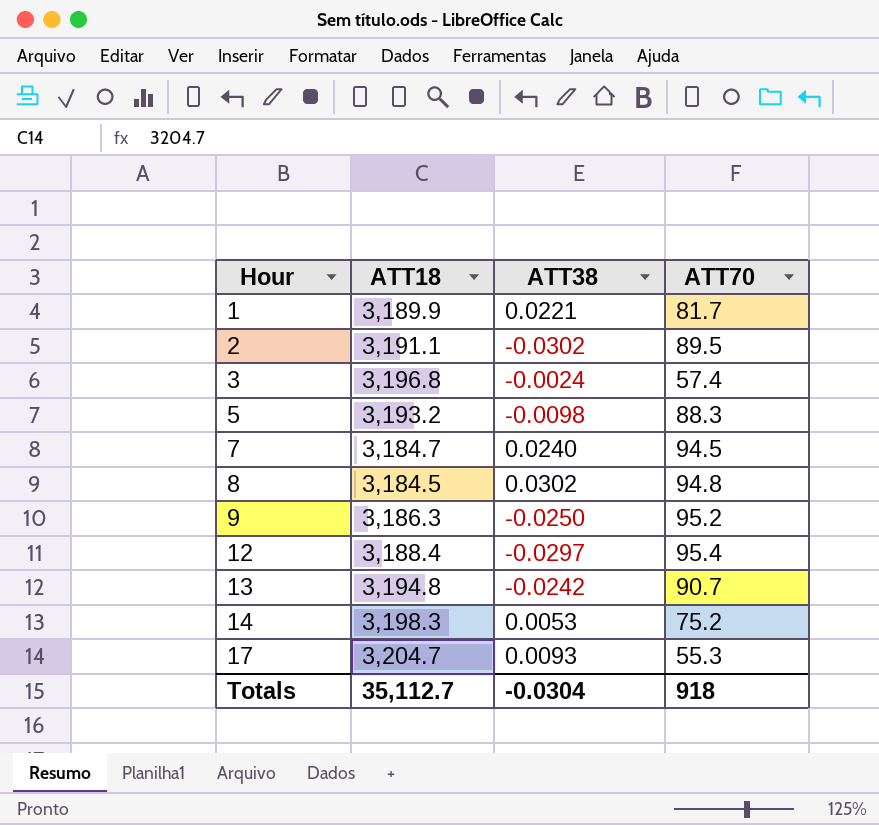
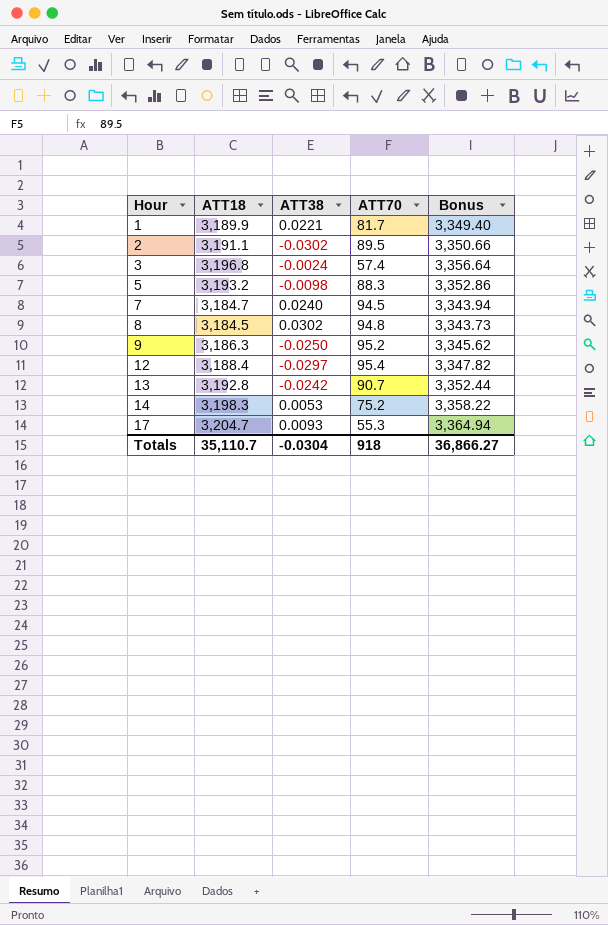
column Bonus | formula: none -> [ATT18] * 1.05
13 | ATT18: 3,194.8 -> 3,192.8
Totals | ATT18: 35,112.7 -> 35,110.7

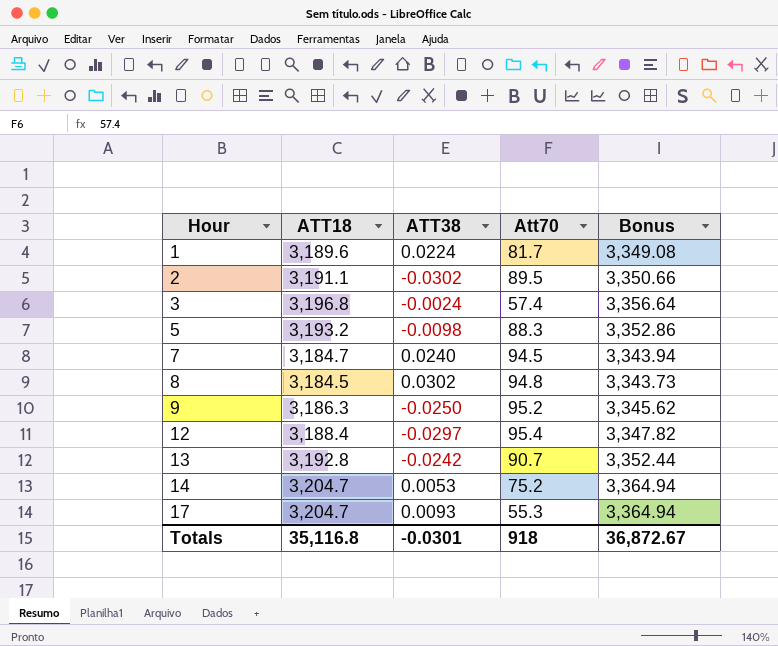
column name: ATT70 -> Att70
1 | ATT18: 3,189.9 -> 3,189.6
1 | ATT38: 0.0221 -> 0.0224
1 | Bonus: 3,349.40 -> 3,349.08
14 | ATT18: 3,198.3 -> 3,204.7
14 | Bonus: 3,358.22 -> 3,364.94
Totals | ATT18: 35,110.7 -> 35,116.8
Totals | ATT38: -0.0304 -> -0.0301
Totals | Bonus: 36,866.27 -> 36,872.67

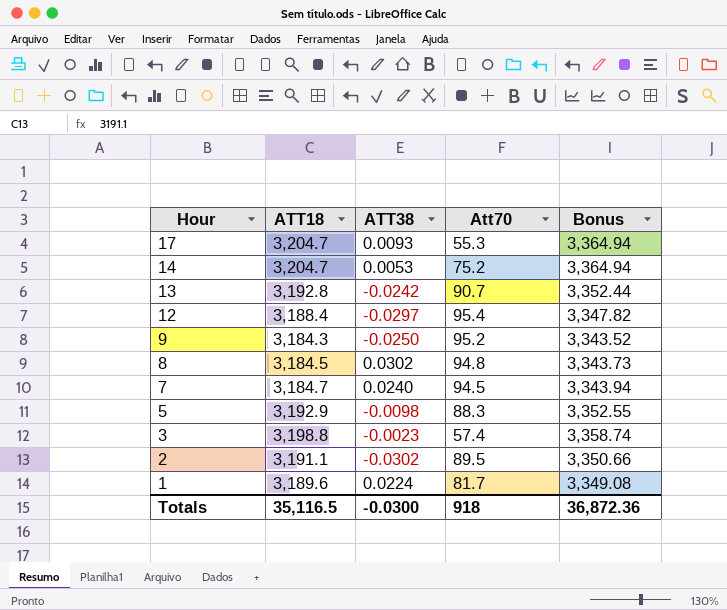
row order: Hour ascending -> Hour descending
9 | ATT18: 3,186.3 -> 3,184.3
9 | Bonus: 3,345.62 -> 3,343.52
5 | ATT18: 3,193.2 -> 3,192.9
5 | Bonus: 3,352.86 -> 3,352.55
3 | ATT18: 3,196.8 -> 3,198.8
3 | ATT38: -0.0024 -> -0.0023
3 | Bonus: 3,356.64 -> 3,358.74
Totals | ATT18: 35,116.8 -> 35,116.5
Totals | ATT38: -0.0301 -> -0.0300
Totals | Bonus: 36,872.67 -> 36,872.36

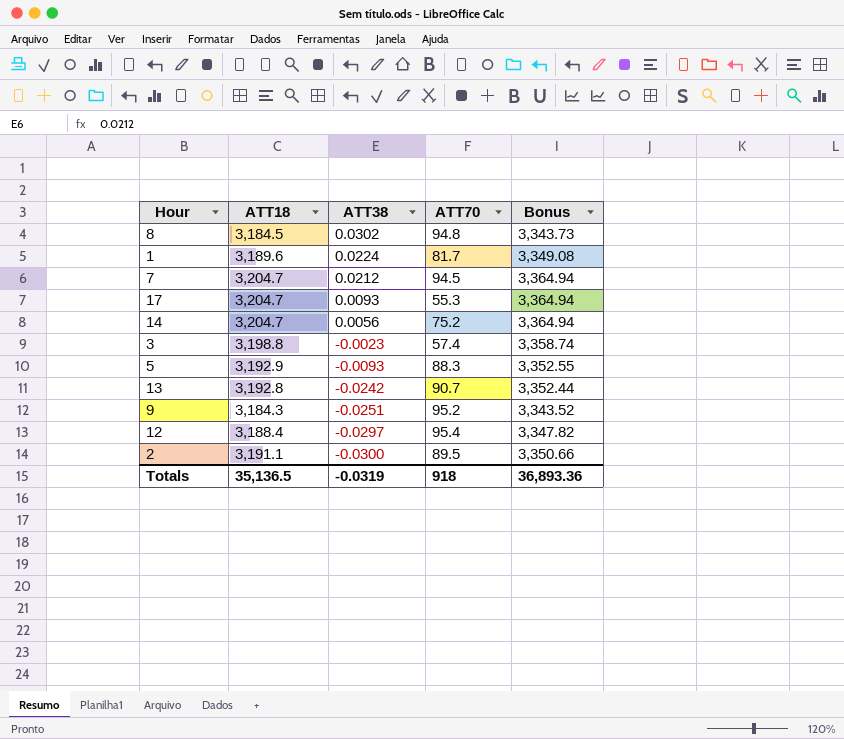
row order: Hour descending -> ATT38 descending
column name: Att70 -> ATT70
7 | ATT18: 3,184.7 -> 3,204.7
7 | ATT38: 0.0240 -> 0.0212
7 | Bonus: 3,343.94 -> 3,364.94
14 | ATT38: 0.0053 -> 0.0056
5 | ATT38: -0.0098 -> -0.0093
9 | ATT38: -0.0250 -> -0.0251
2 | ATT38: -0.0302 -> -0.0300
Totals | ATT18: 35,116.5 -> 35,136.5
Totals | ATT38: -0.0300 -> -0.0319
Totals | Bonus: 36,872.36 -> 36,893.36

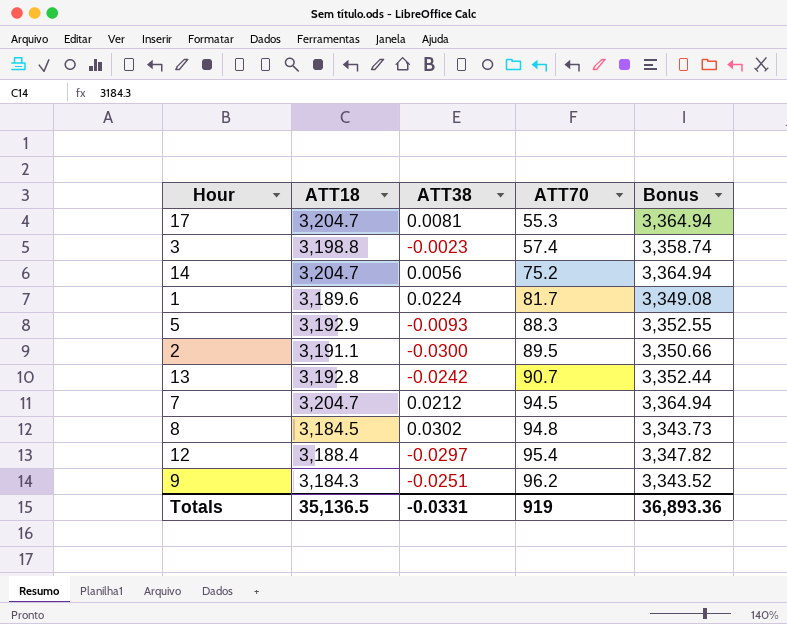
row order: ATT38 descending -> ATT70 ascending
17 | ATT38: 0.0093 -> 0.0081
9 | ATT70: 95.2 -> 96.2
Totals | ATT38: -0.0319 -> -0.0331
Totals | ATT70: 918 -> 919

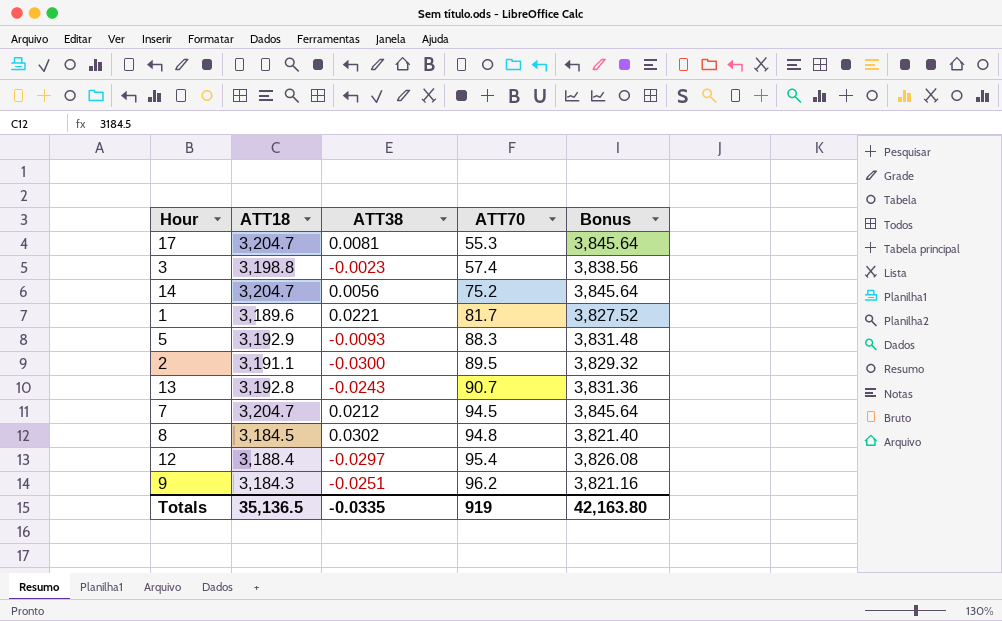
column Bonus | formula: [ATT18] * 1.05 -> [ATT18] * 1.2
1 | ATT38: 0.0224 -> 0.0221
13 | ATT38: -0.0242 -> -0.0243
Totals | ATT38: -0.0331 -> -0.0335
Totals | Bonus: 36,893.36 -> 42,163.80

